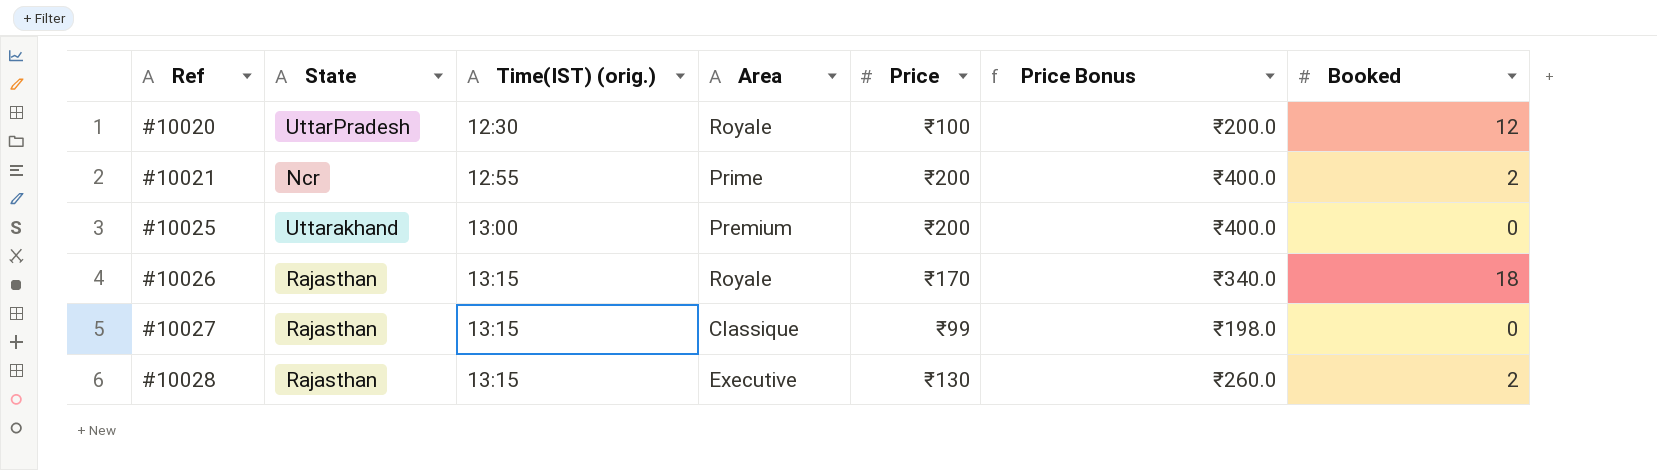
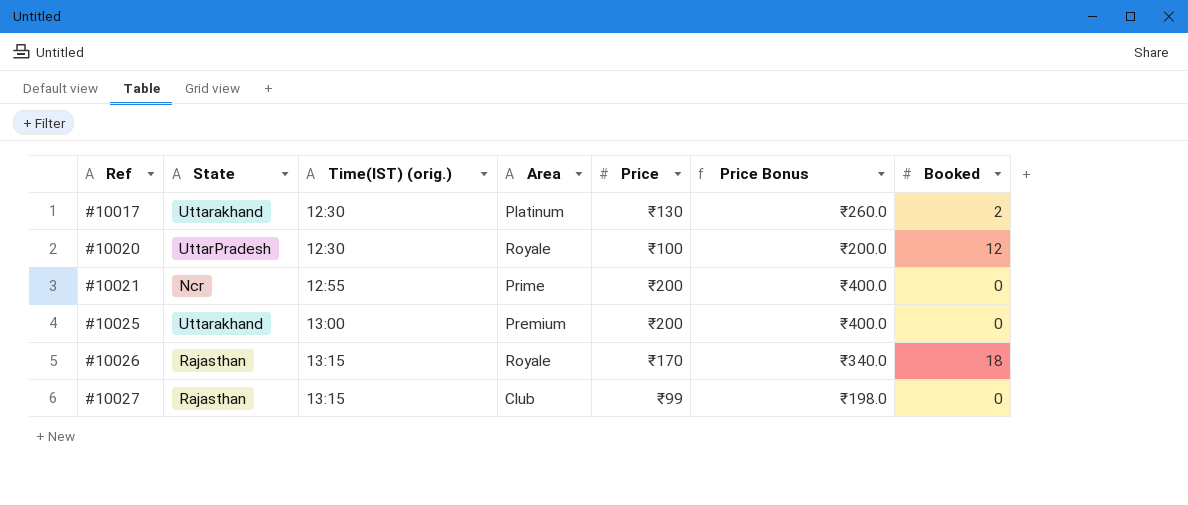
row #10028: Rajasthan | 13:15 | Executive | ₹130 | ₹260.0 | 2 -> none
row #10017: none -> Uttarakhand | 12:30 | Platinum | ₹130 | ₹260.0 | 2
#10021 | Booked: 2 -> 0
#10027 | Area: Classique -> Club

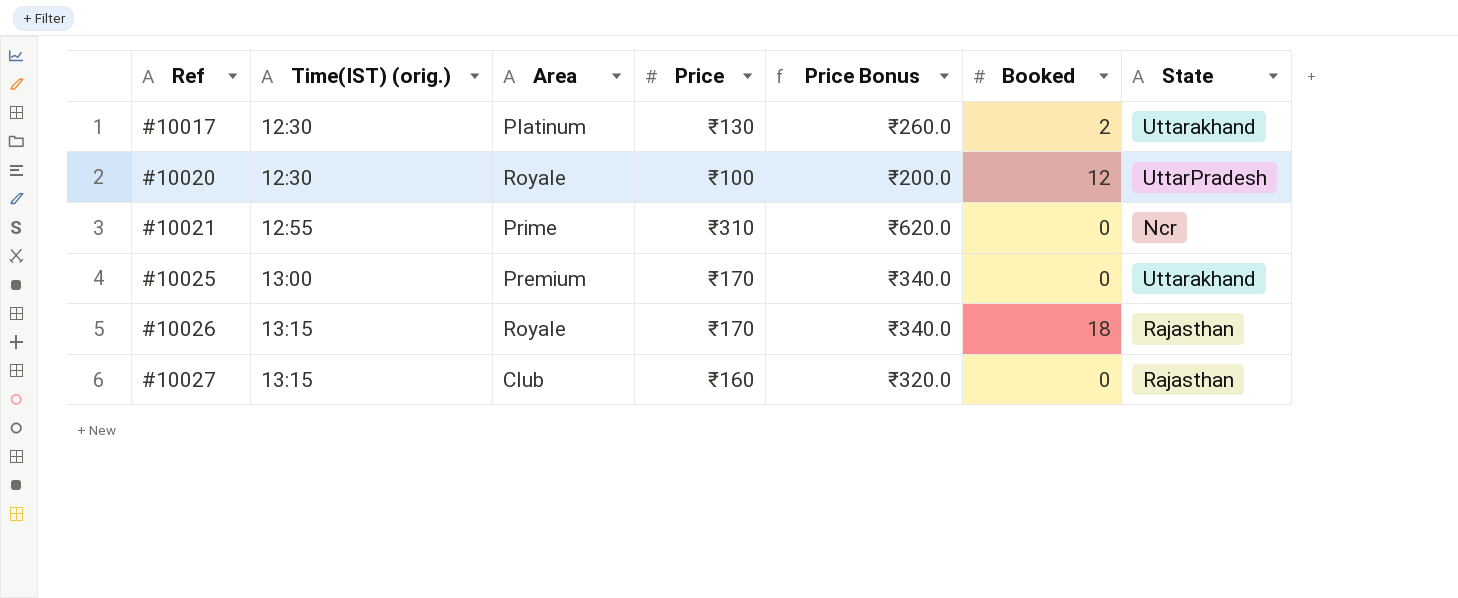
column State | position: 2 -> 7
#10021 | Price: ₹200 -> ₹310
#10021 | Price Bonus: ₹400.0 -> ₹620.0
#10025 | Price: ₹200 -> ₹170
#10025 | Price Bonus: ₹400.0 -> ₹340.0
#10027 | Price: ₹99 -> ₹160
#10027 | Price Bonus: ₹198.0 -> ₹320.0

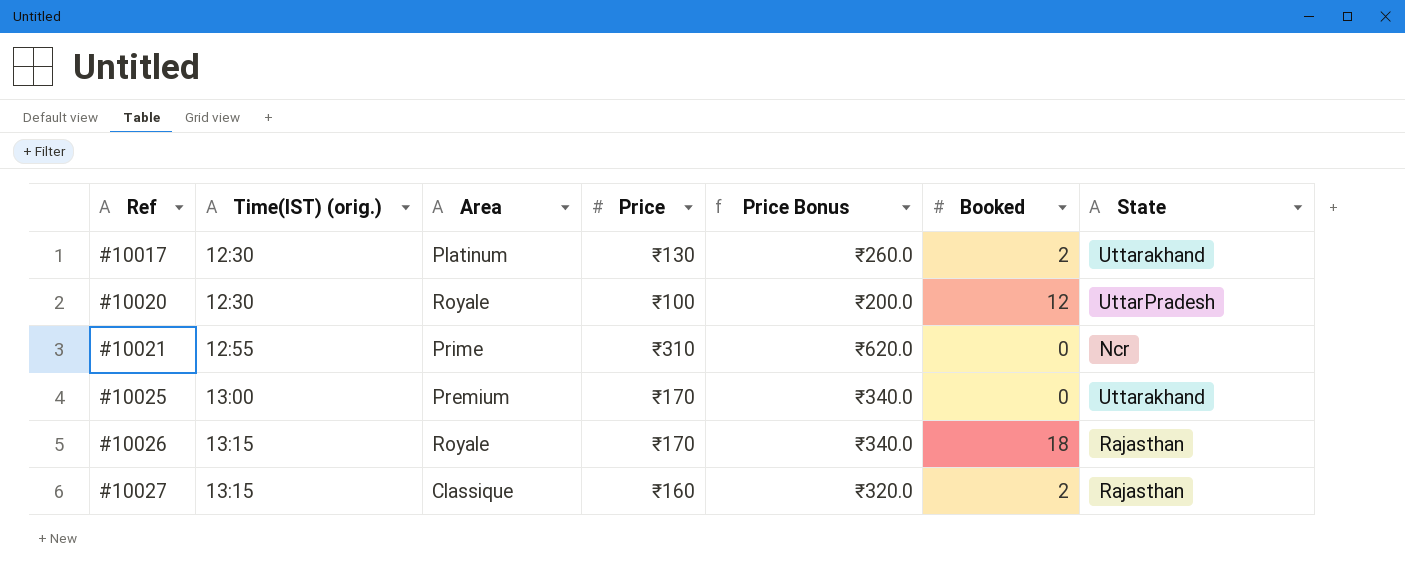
#10027 | Area: Club -> Classique
#10027 | Booked: 0 -> 2

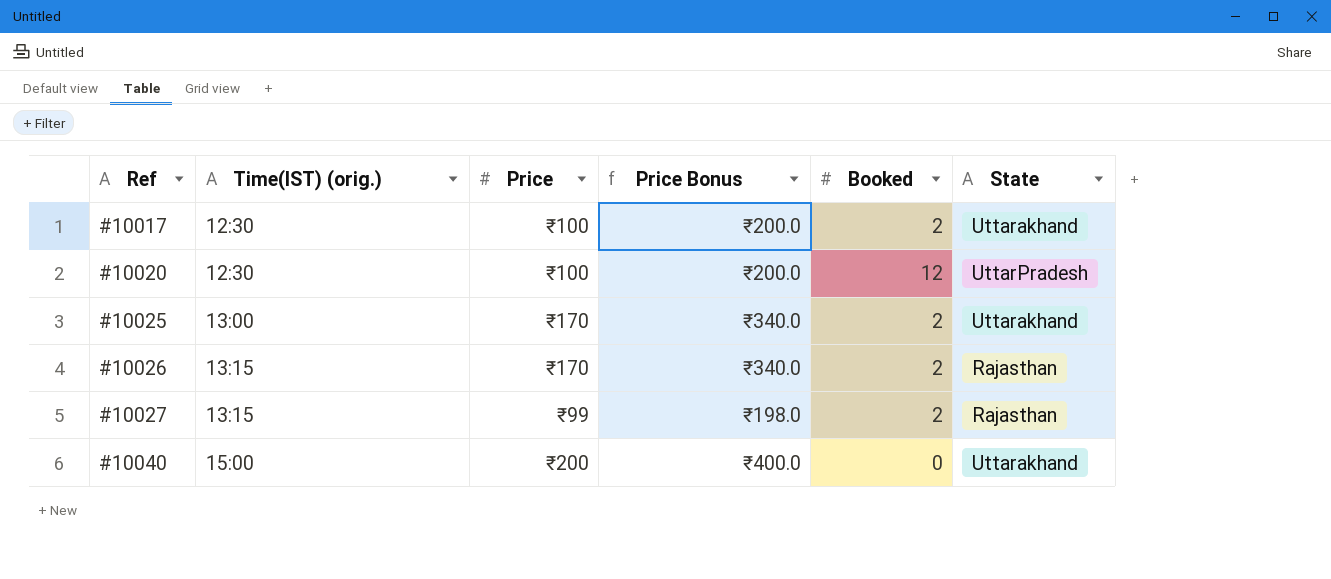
column Area | position: 3 -> none
row #10021: 12:55 | Prime | ₹310 | ₹620.0 | 0 | Ncr -> none
#10017 | Price: ₹130 -> ₹100
#10017 | Price Bonus: ₹260.0 -> ₹200.0
#10025 | Booked: 0 -> 2
#10026 | Booked: 18 -> 2
#10027 | Price: ₹160 -> ₹99
#10027 | Price Bonus: ₹320.0 -> ₹198.0
row #10040: none -> 15:00 | ₹200 | ₹400.0 | 0 | Uttarakhand

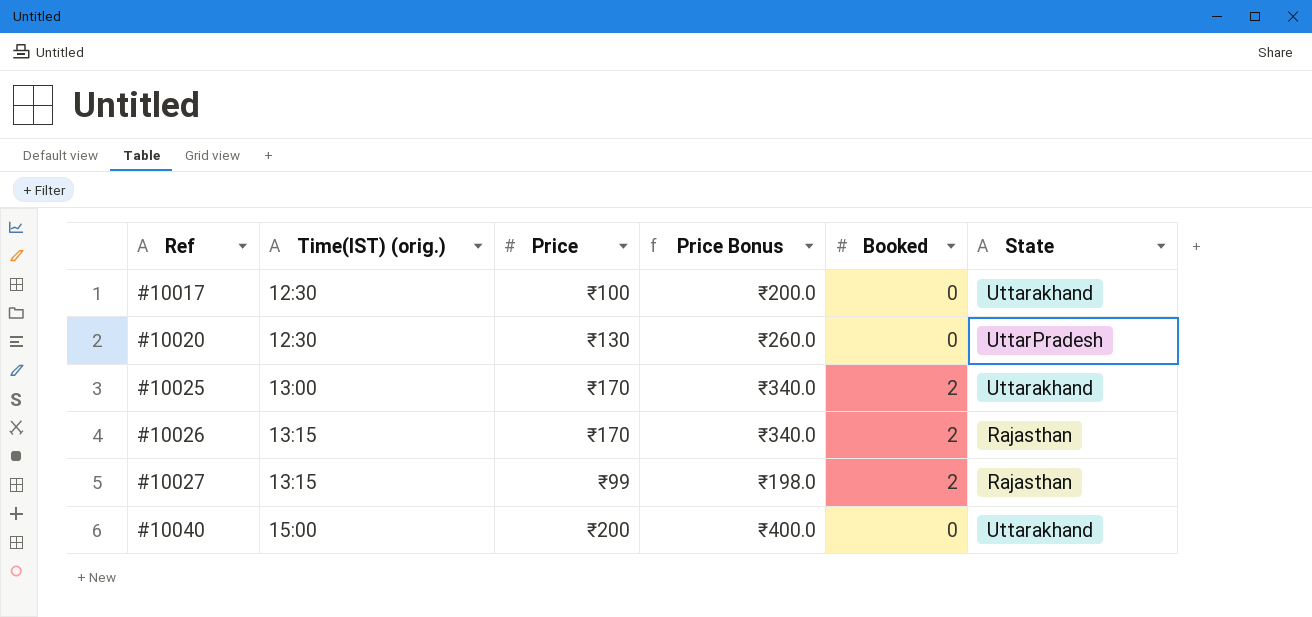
#10017 | Booked: 2 -> 0
#10020 | Price: ₹100 -> ₹130
#10020 | Price Bonus: ₹200.0 -> ₹260.0
#10020 | Booked: 12 -> 0

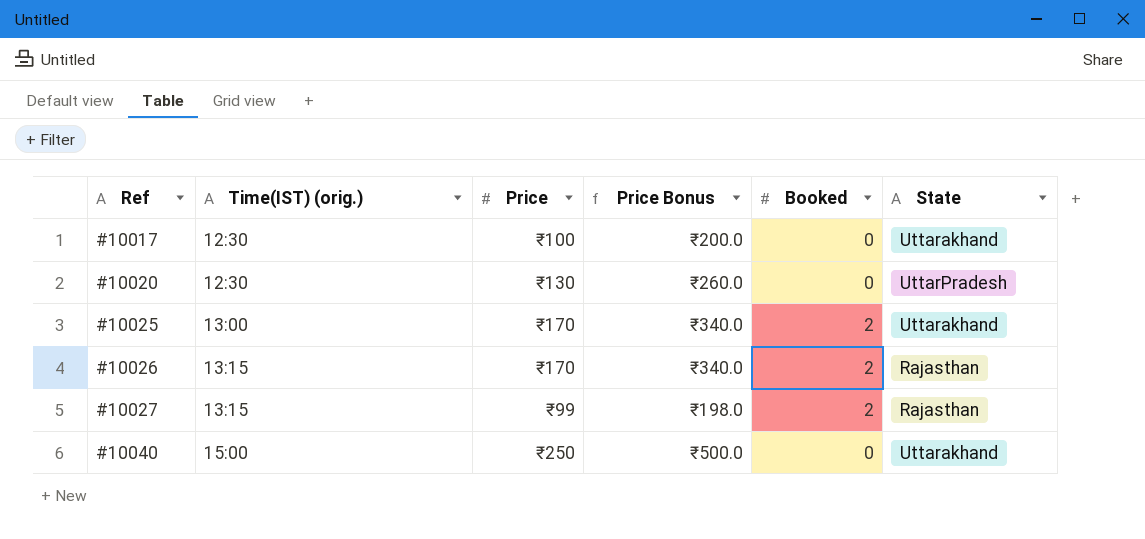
#10040 | Price: ₹200 -> ₹250
#10040 | Price Bonus: ₹400.0 -> ₹500.0

